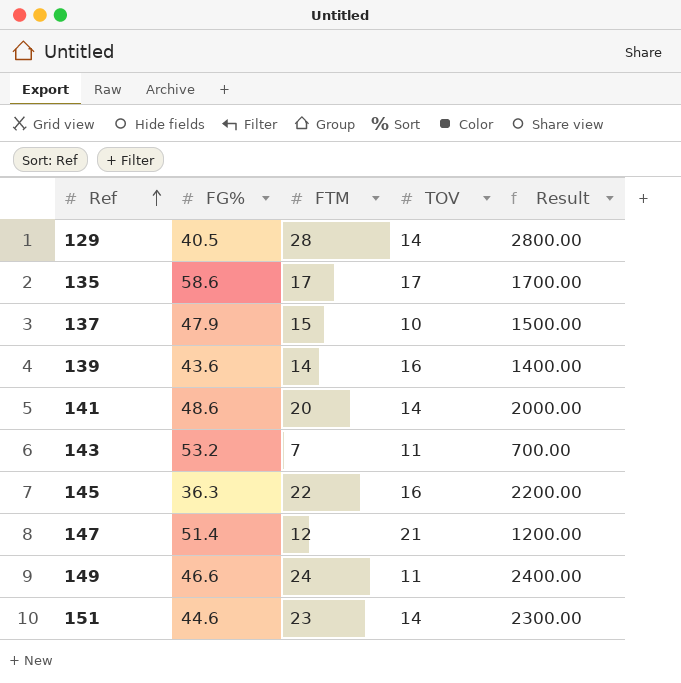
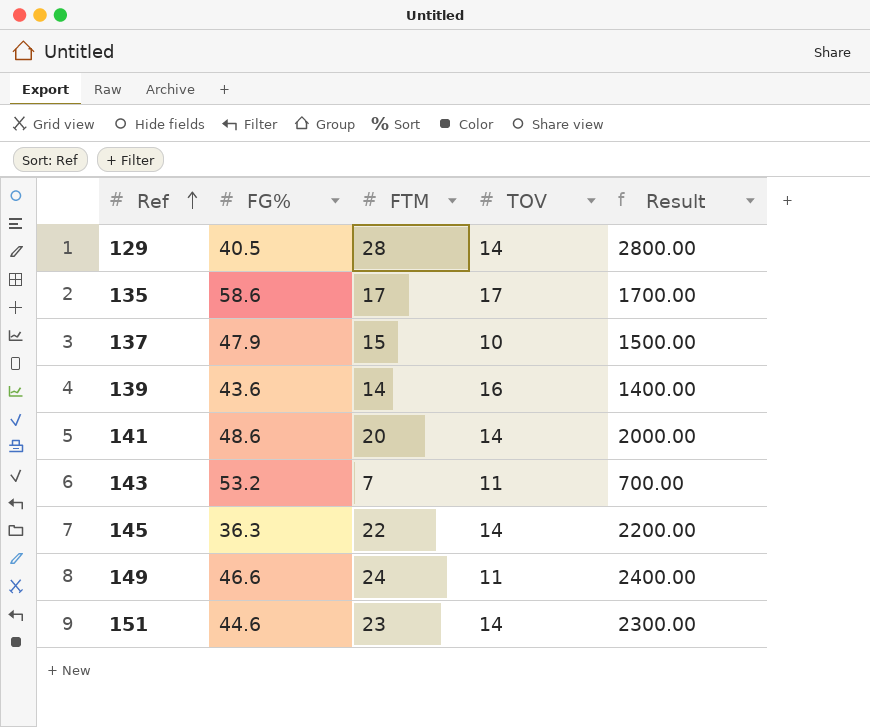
row 147: 51.4 | 12 | 21 | 1200.00 -> none
145 | TOV: 16 -> 14

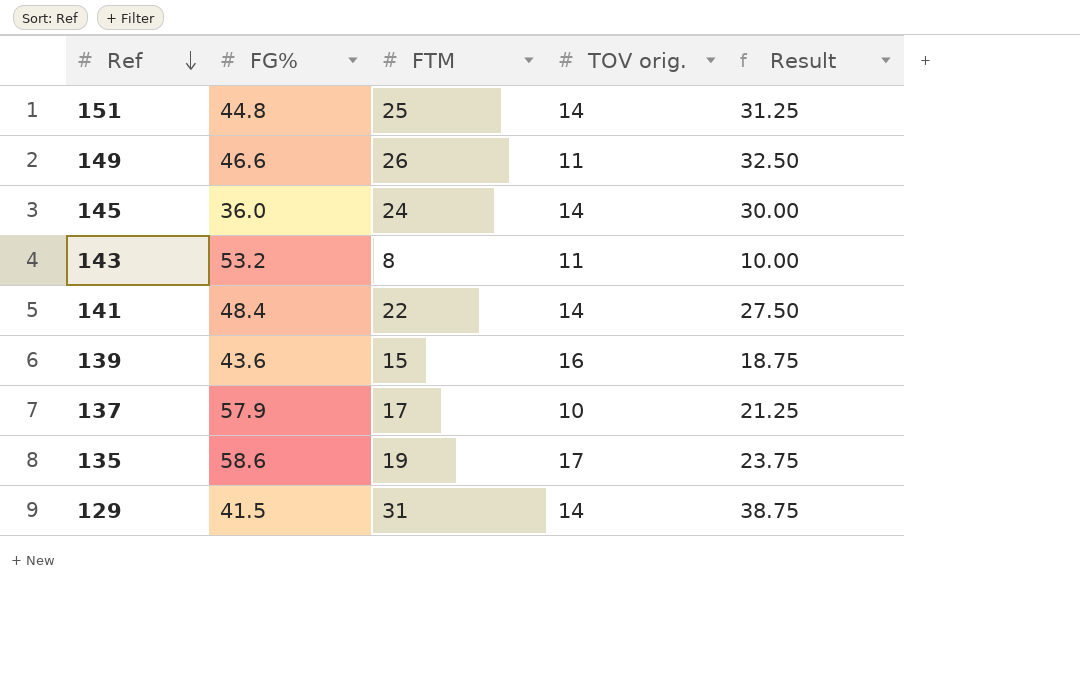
row order: Ref ascending -> Ref descending
column name: TOV -> TOV orig.
column Result | formula: [FTM] * 100 -> [FTM] * 1.25
151 | FG%: 44.6 -> 44.8
151 | FTM: 23 -> 25
149 | FTM: 24 -> 26
145 | FG%: 36.3 -> 36.0
145 | FTM: 22 -> 24
143 | FTM: 7 -> 8
141 | FG%: 48.6 -> 48.4
141 | FTM: 20 -> 22
139 | FTM: 14 -> 15
137 | FG%: 47.9 -> 57.9
137 | FTM: 15 -> 17
135 | FTM: 17 -> 19
129 | FG%: 40.5 -> 41.5
129 | FTM: 28 -> 31

